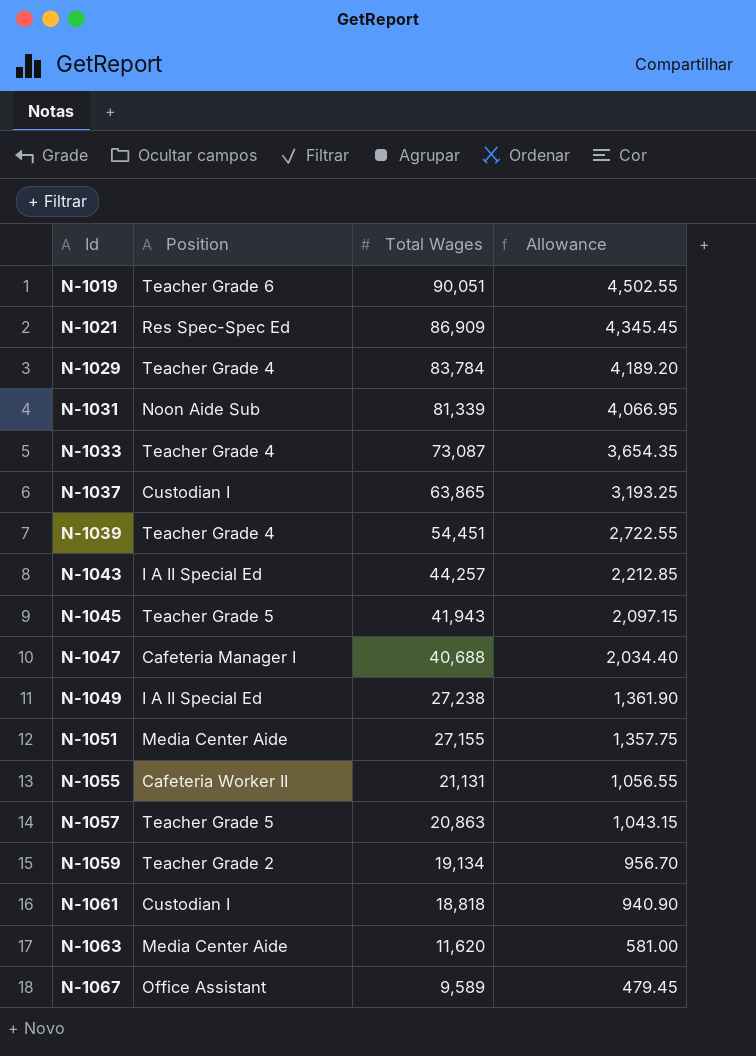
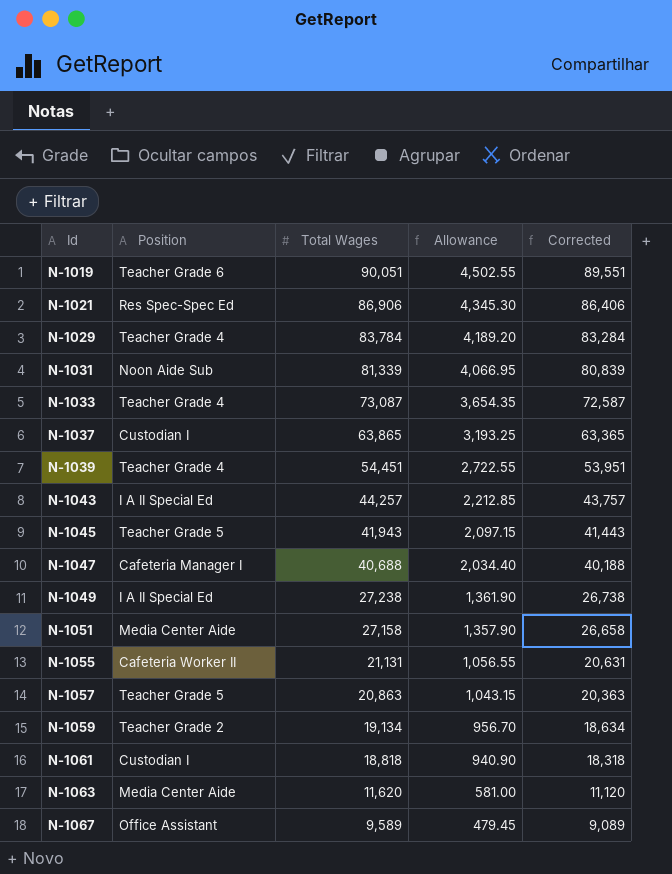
column Corrected | formula: none -> [Total Wages] - 500
N-1021 | Total Wages: 86,909 -> 86,906
N-1021 | Allowance: 4,345.45 -> 4,345.30
N-1051 | Total Wages: 27,155 -> 27,158
N-1051 | Allowance: 1,357.75 -> 1,357.90

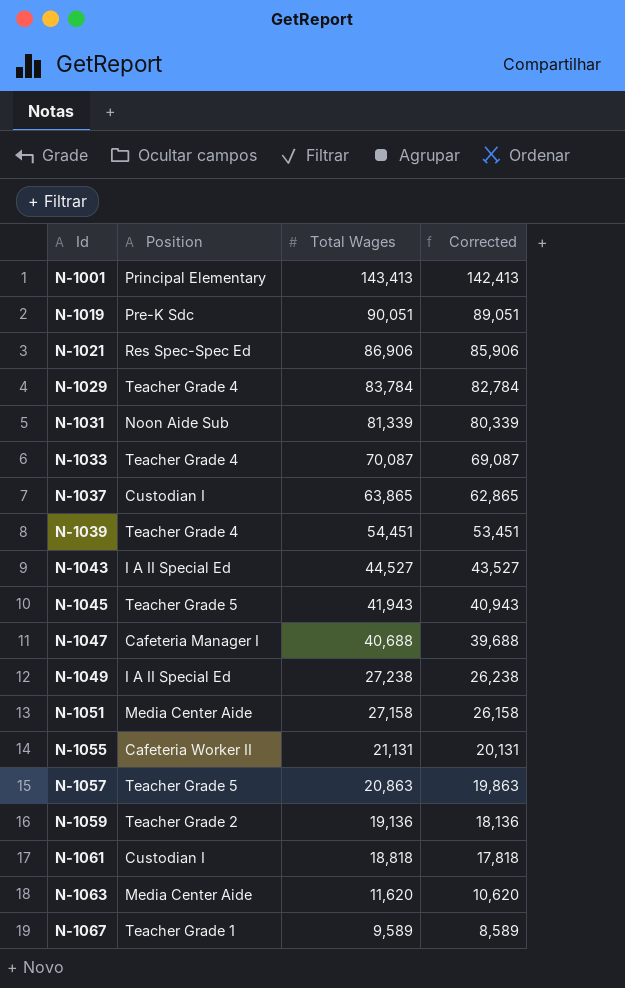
column Allowance | formula: [Total Wages] * 0.05 -> none
column Corrected | formula: [Total Wages] - 500 -> [Total Wages] - 1000
row N-1001: none -> Principal Elementary | 143,413 | 142,413
N-1019 | Position: Teacher Grade 6 -> Pre-K Sdc
N-1033 | Total Wages: 73,087 -> 70,087
N-1043 | Total Wages: 44,257 -> 44,527
N-1059 | Total Wages: 19,134 -> 19,136
N-1067 | Position: Office Assistant -> Teacher Grade 1

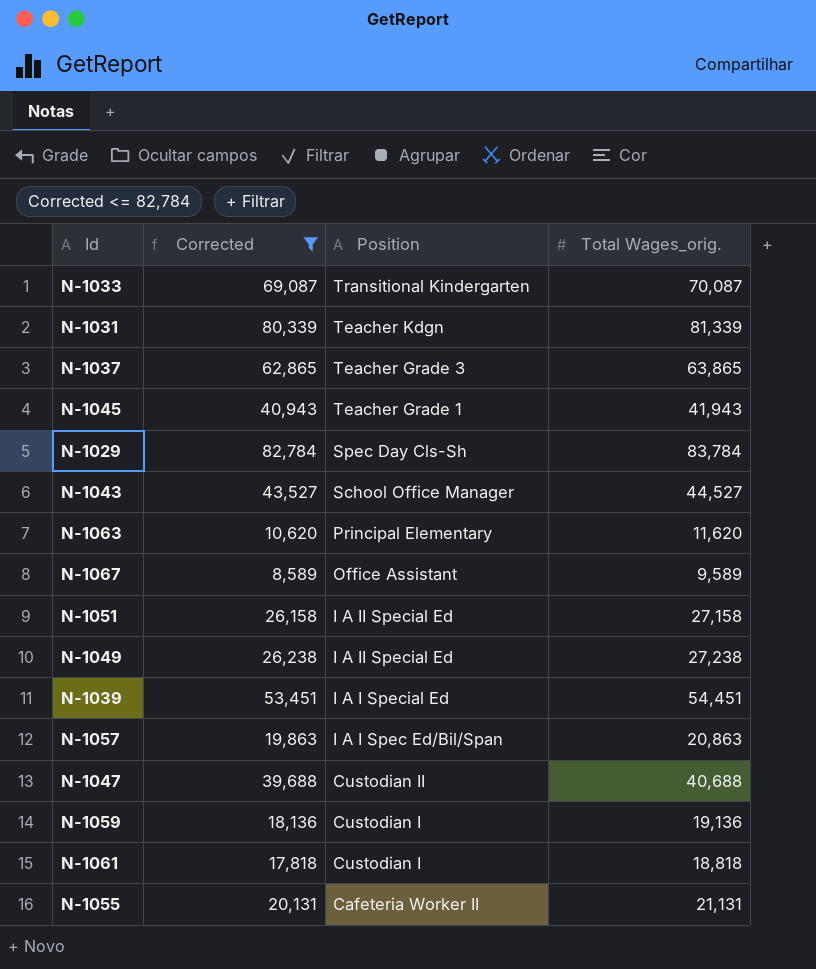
filter: none -> Corrected <= 82,784
row order: Id ascending -> Position descending
column Corrected | position: 4 -> 2
column name: Total Wages -> Total Wages_orig.
N-1033 | Position: Teacher Grade 4 -> Transitional Kindergarten
N-1031 | Position: Noon Aide Sub -> Teacher Kdgn
N-1037 | Position: Custodian I -> Teacher Grade 3
N-1045 | Position: Teacher Grade 5 -> Teacher Grade 1
N-1029 | Position: Teacher Grade 4 -> Spec Day Cls-Sh
N-1043 | Position: I A II Special Ed -> School Office Manager
N-1063 | Position: Media Center Aide -> Principal Elementary
N-1067 | Position: Teacher Grade 1 -> Office Assistant
N-1051 | Position: Media Center Aide -> I A II Special Ed
N-1039 | Position: Teacher Grade 4 -> I A I Special Ed
N-1057 | Position: Teacher Grade 5 -> I A I Spec Ed/Bil/Span
N-1047 | Position: Cafeteria Manager I -> Custodian II
N-1059 | Position: Teacher Grade 2 -> Custodian I

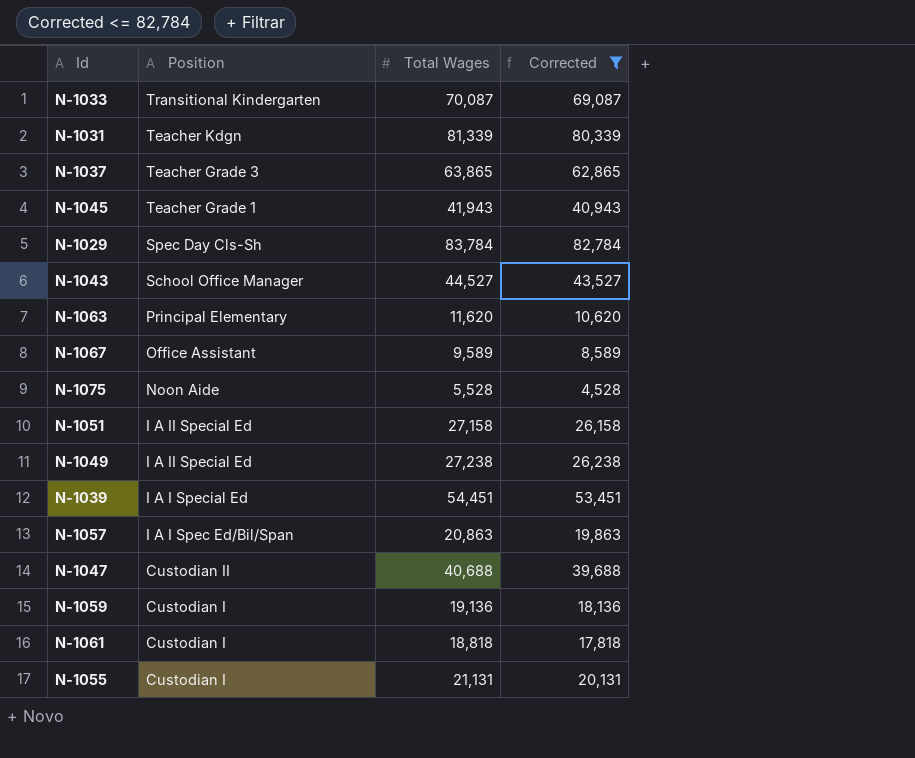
column name: Total Wages_orig. -> Total Wages
column Corrected | position: 2 -> 4
row N-1075: none -> Noon Aide | 5,528 | 4,528
N-1055 | Position: Cafeteria Worker II -> Custodian I

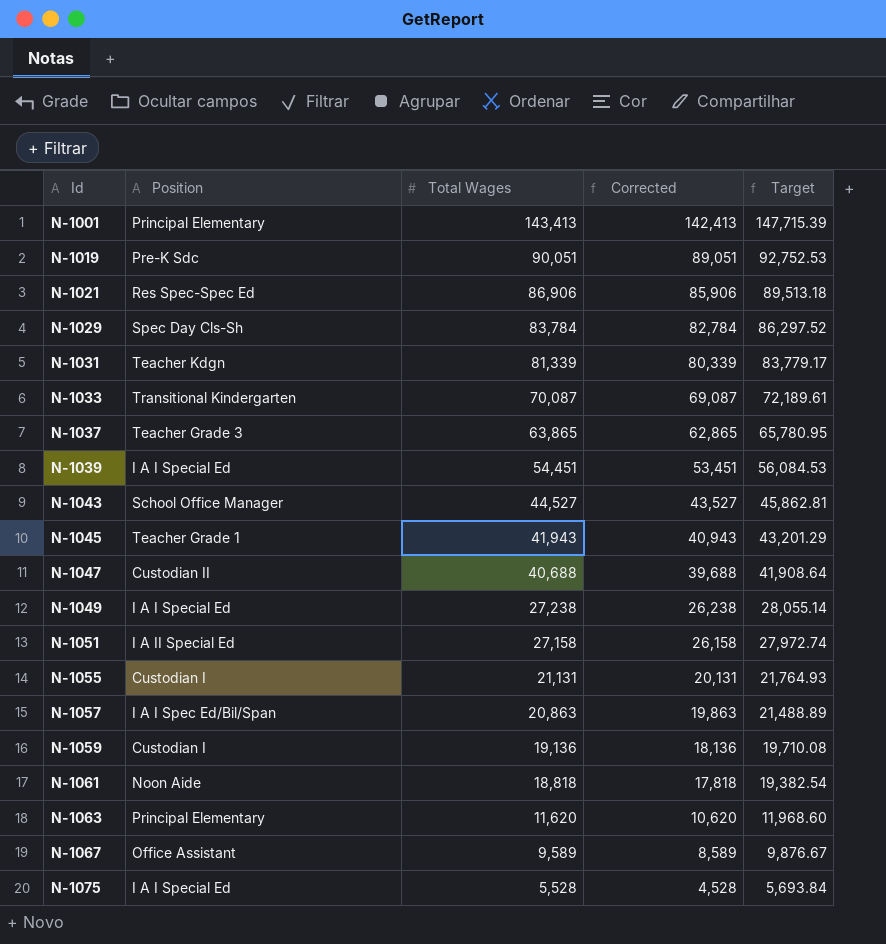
filter: Corrected <= 82,784 -> none
row order: Position descending -> Id ascending
column Target | formula: none -> [Total Wages] * 1.03
N-1049 | Position: I A II Special Ed -> I A I Special Ed
N-1061 | Position: Custodian I -> Noon Aide
N-1075 | Position: Noon Aide -> I A I Special Ed

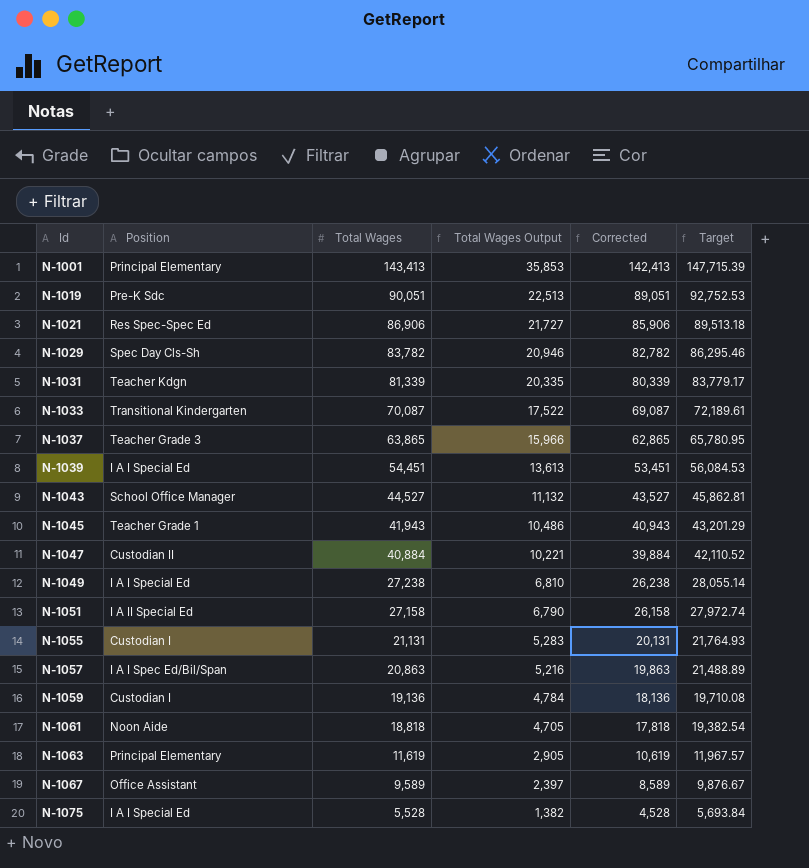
column Total Wages Output | formula: none -> [Total Wages] * 0.25
N-1029 | Total Wages: 83,784 -> 83,782
N-1029 | Corrected: 82,784 -> 82,782
N-1029 | Target: 86,297.52 -> 86,295.46
N-1047 | Total Wages: 40,688 -> 40,884
N-1047 | Corrected: 39,688 -> 39,884
N-1047 | Target: 41,908.64 -> 42,110.52
N-1063 | Total Wages: 11,620 -> 11,619
N-1063 | Corrected: 10,620 -> 10,619
N-1063 | Target: 11,968.60 -> 11,967.57

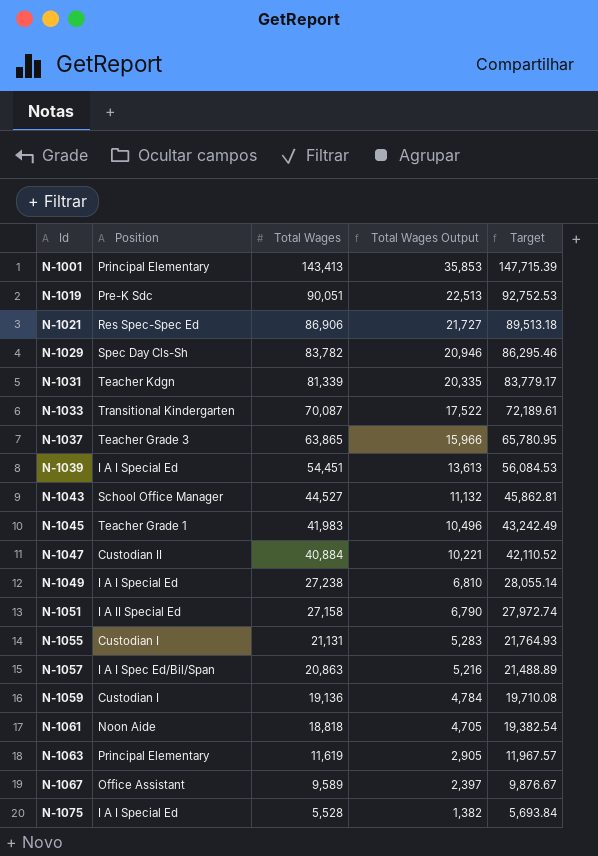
column Corrected | formula: [Total Wages] - 1000 -> none
N-1045 | Total Wages: 41,943 -> 41,983
N-1045 | Total Wages Output: 10,486 -> 10,496
N-1045 | Target: 43,201.29 -> 43,242.49

